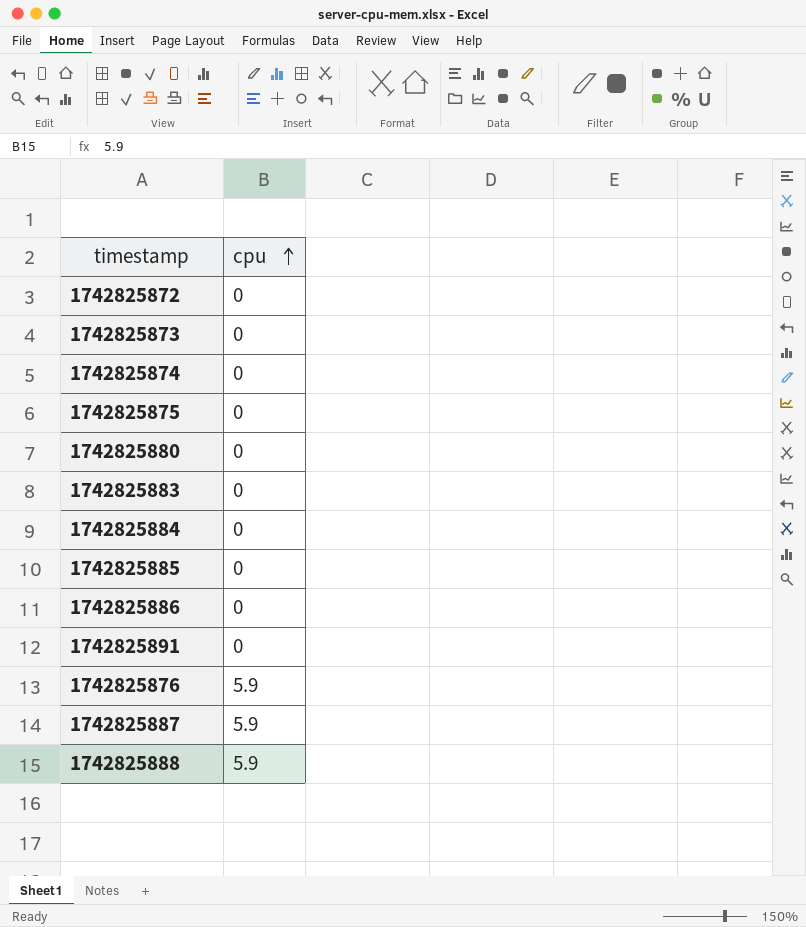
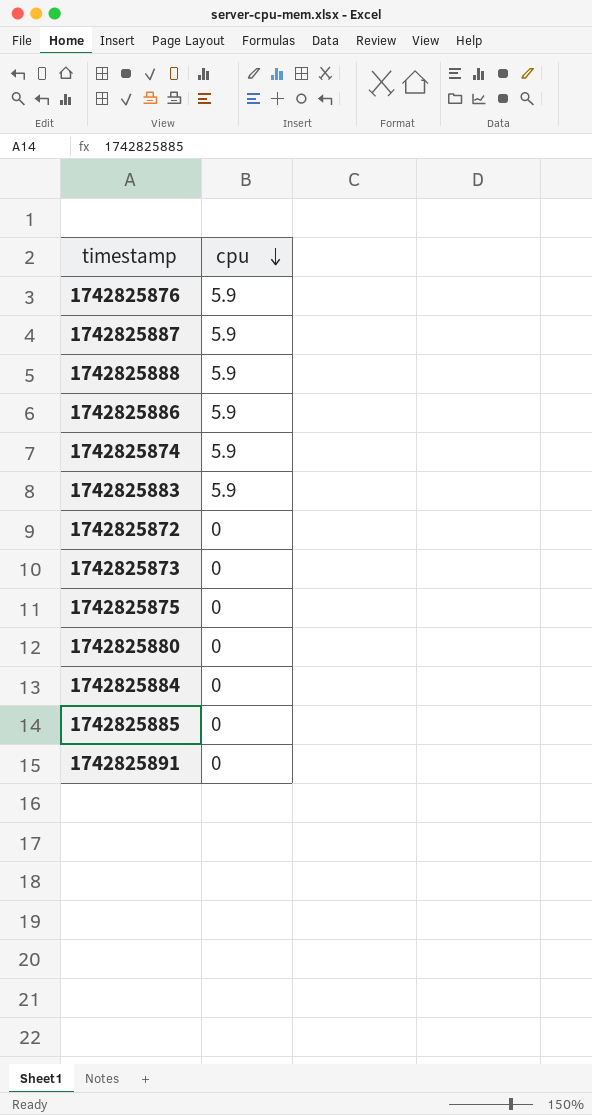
row order: cpu ascending -> cpu descending
1742825886 | cpu: 0 -> 5.9
1742825874 | cpu: 0 -> 5.9
1742825883 | cpu: 0 -> 5.9

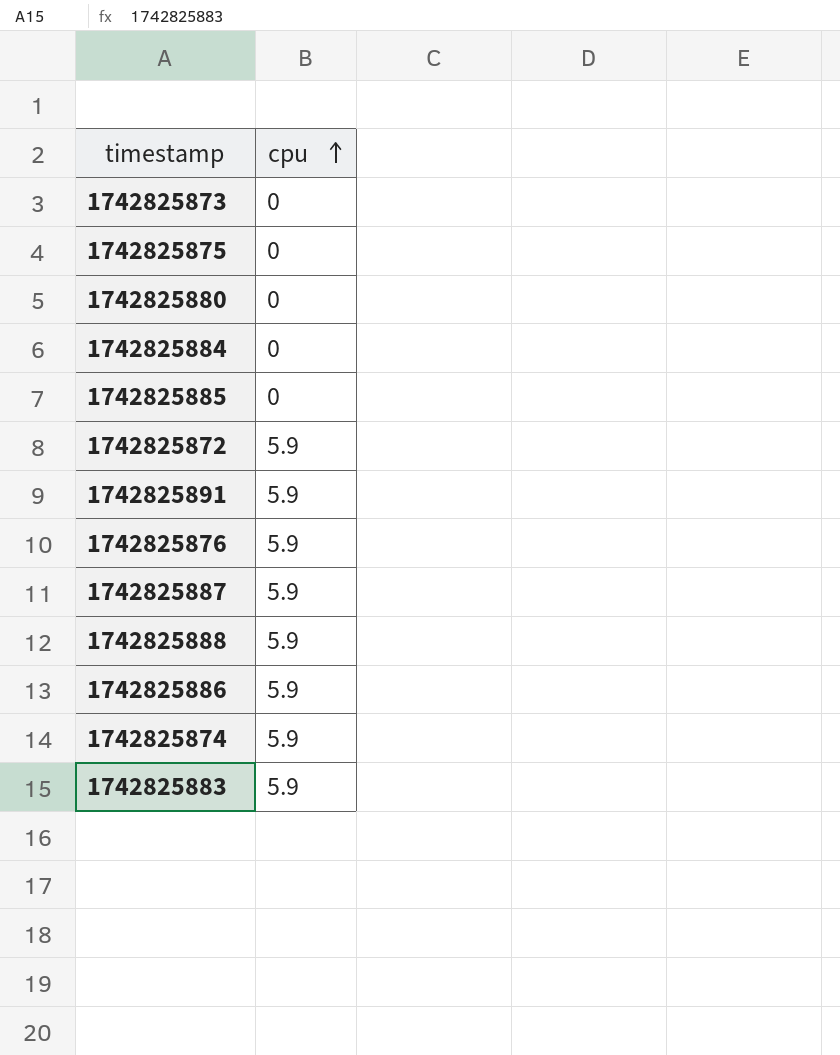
row order: cpu descending -> cpu ascending
1742825872 | cpu: 0 -> 5.9
1742825891 | cpu: 0 -> 5.9

